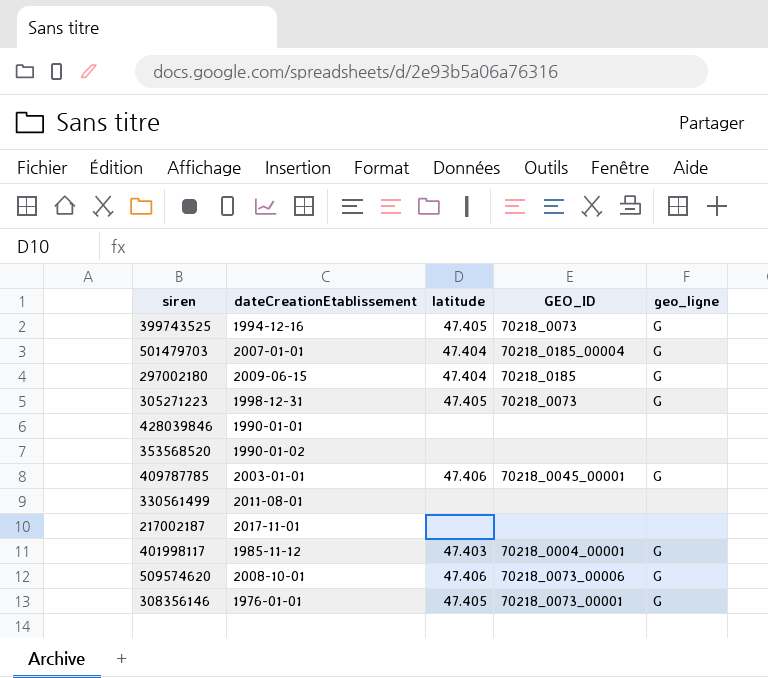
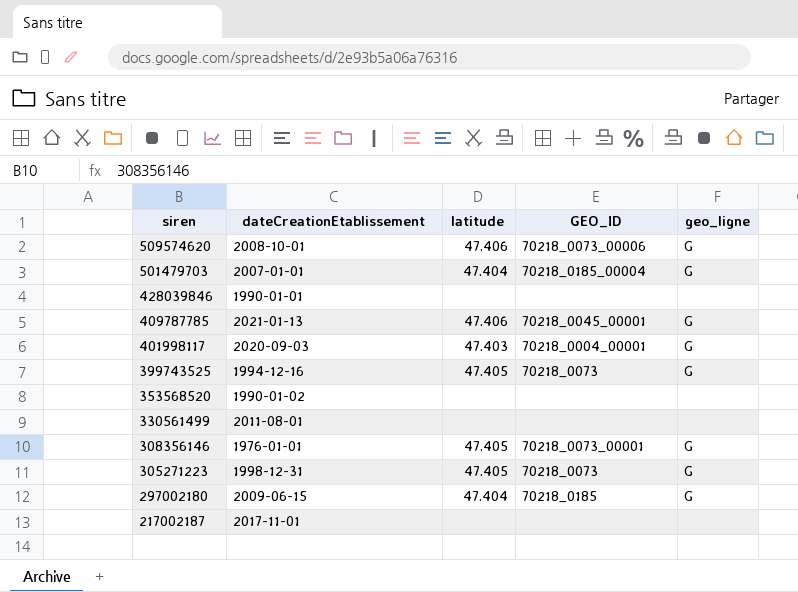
row order: none -> siren descending
409787785 | dateCreationEtablissement: 2003-01-01 -> 2021-01-13
401998117 | dateCreationEtablissement: 1985-11-12 -> 2020-09-03

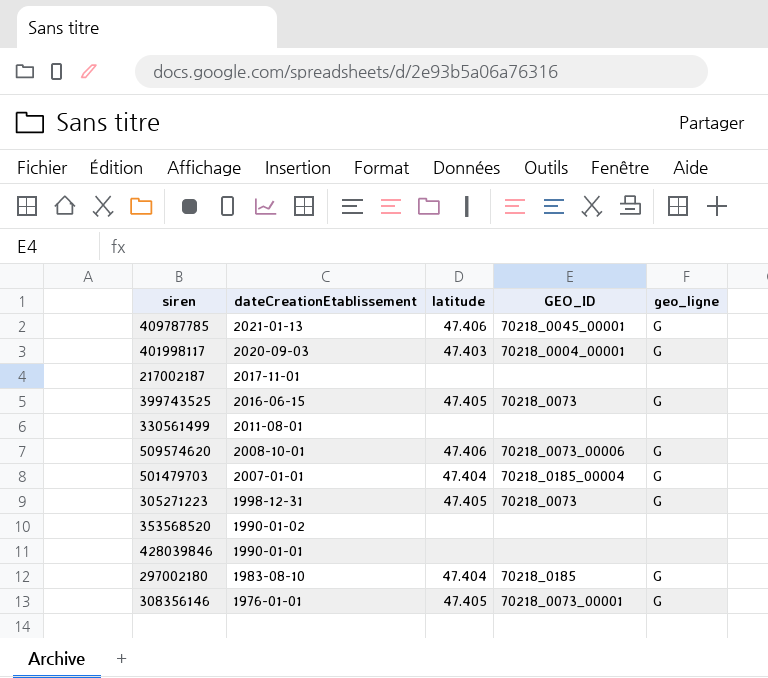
row order: siren descending -> dateCreationEtablissement descending
399743525 | dateCreationEtablissement: 1994-12-16 -> 2016-06-15
297002180 | dateCreationEtablissement: 2009-06-15 -> 1983-08-10

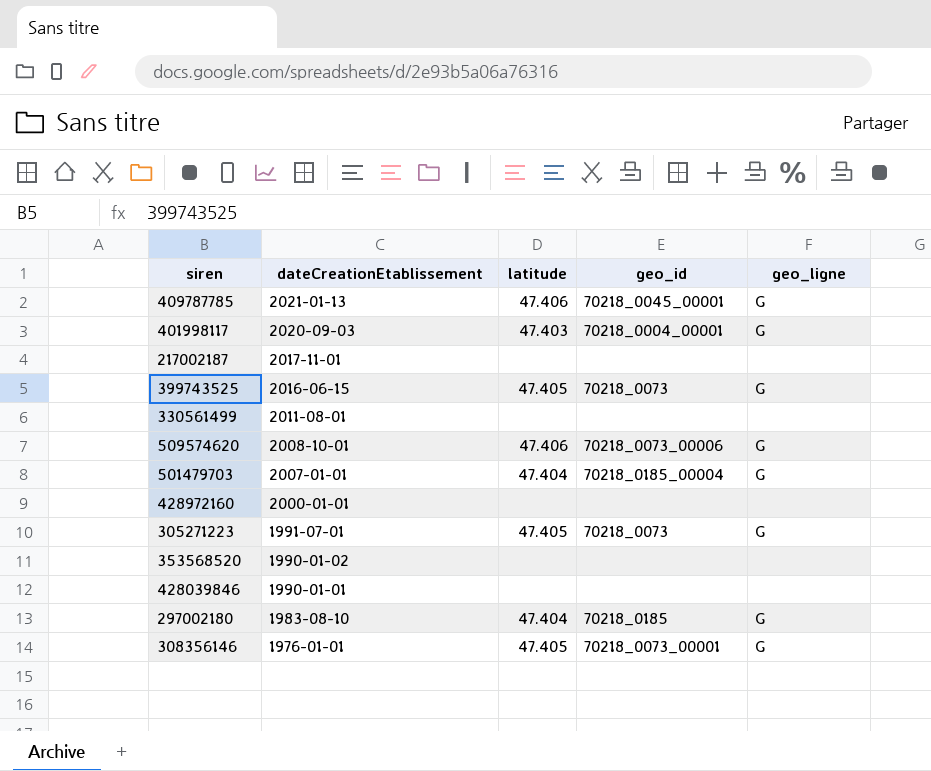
column name: GEO_ID -> geo_id
row 428972160: none -> 2000-01-01 | none | none | none
305271223 | dateCreationEtablissement: 1998-12-31 -> 1991-07-01

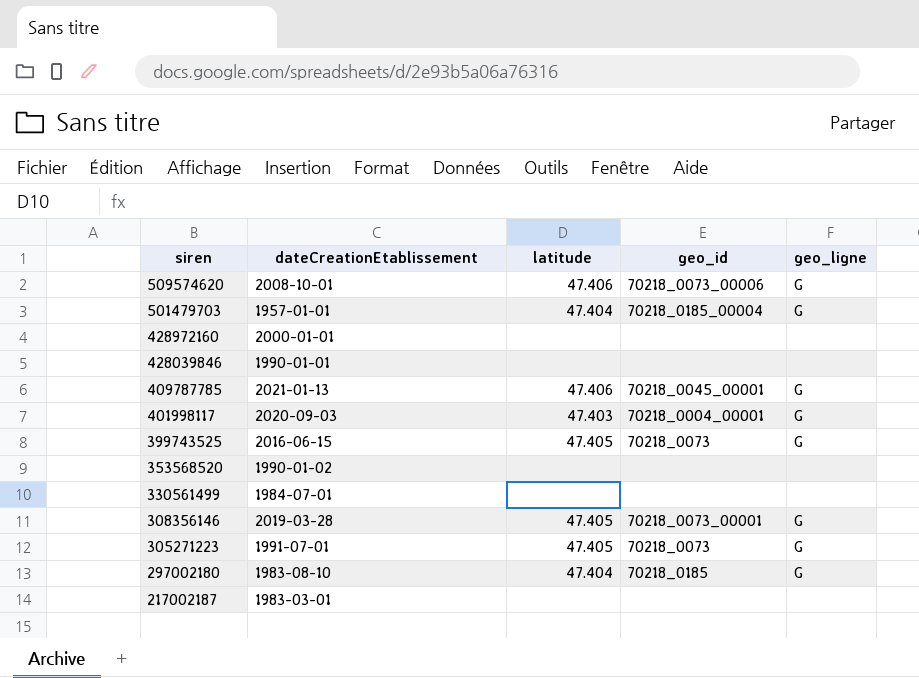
row order: dateCreationEtablissement descending -> siren descending
501479703 | dateCreationEtablissement: 2007-01-01 -> 1957-01-01
330561499 | dateCreationEtablissement: 2011-08-01 -> 1984-07-01
308356146 | dateCreationEtablissement: 1976-01-01 -> 2019-03-28
217002187 | dateCreationEtablissement: 2017-11-01 -> 1983-03-01

